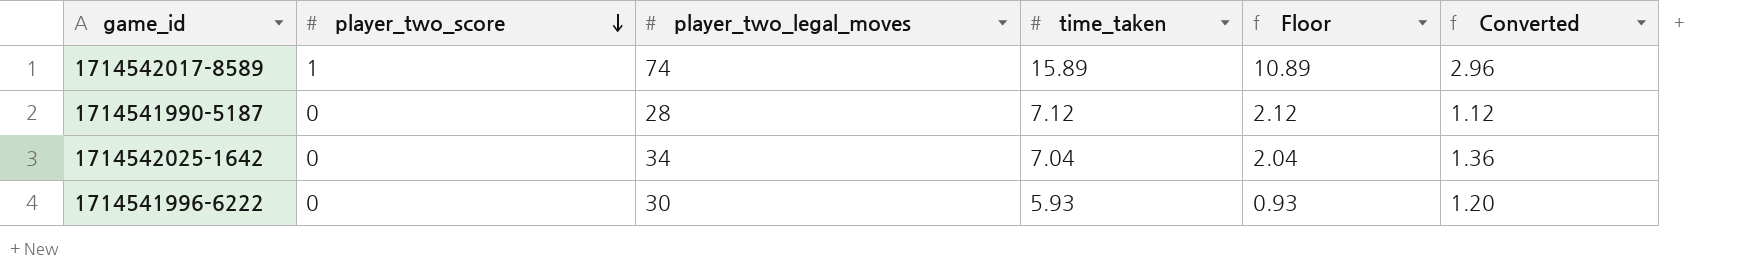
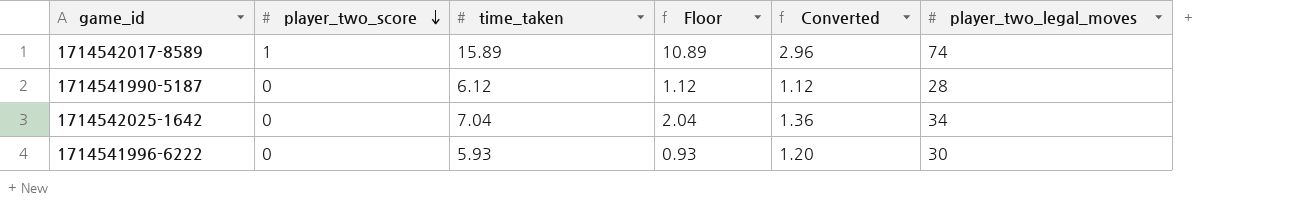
column player_two_legal_moves | position: 3 -> 6
1714541990-5187 | time_taken: 7.12 -> 6.12
1714541990-5187 | Floor: 2.12 -> 1.12

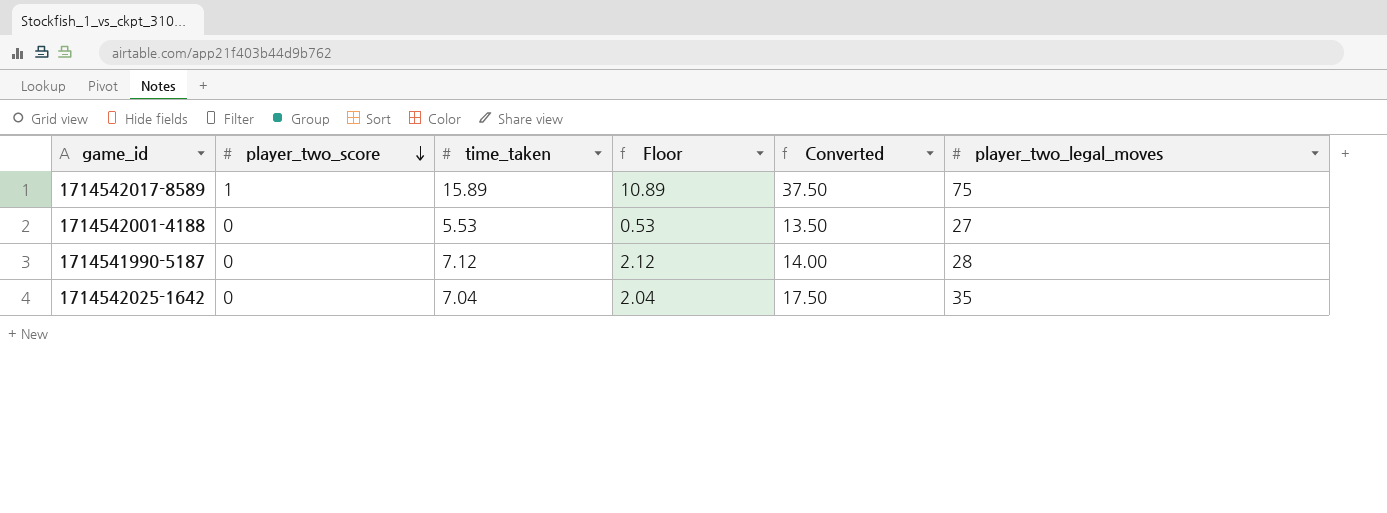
column Converted | formula: [player_two_legal_moves] * 0.04 -> [player_two_legal_moves] * 0.5
row 1714541996-6222: 0 | 5.93 | 0.93 | 1.20 | 30 -> none
1714542017-8589 | player_two_legal_moves: 74 -> 75
row 1714542001-4188: none -> 0 | 5.53 | 0.53 | 13.50 | 27
1714541990-5187 | time_taken: 6.12 -> 7.12
1714541990-5187 | Floor: 1.12 -> 2.12
1714542025-1642 | player_two_legal_moves: 34 -> 35

